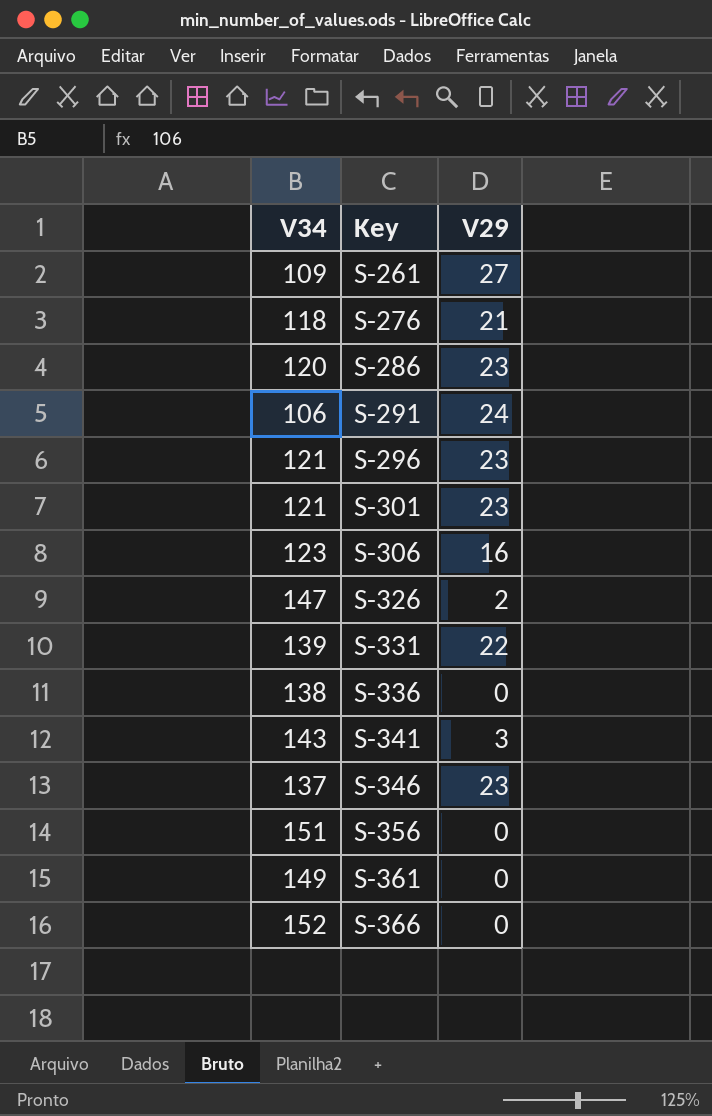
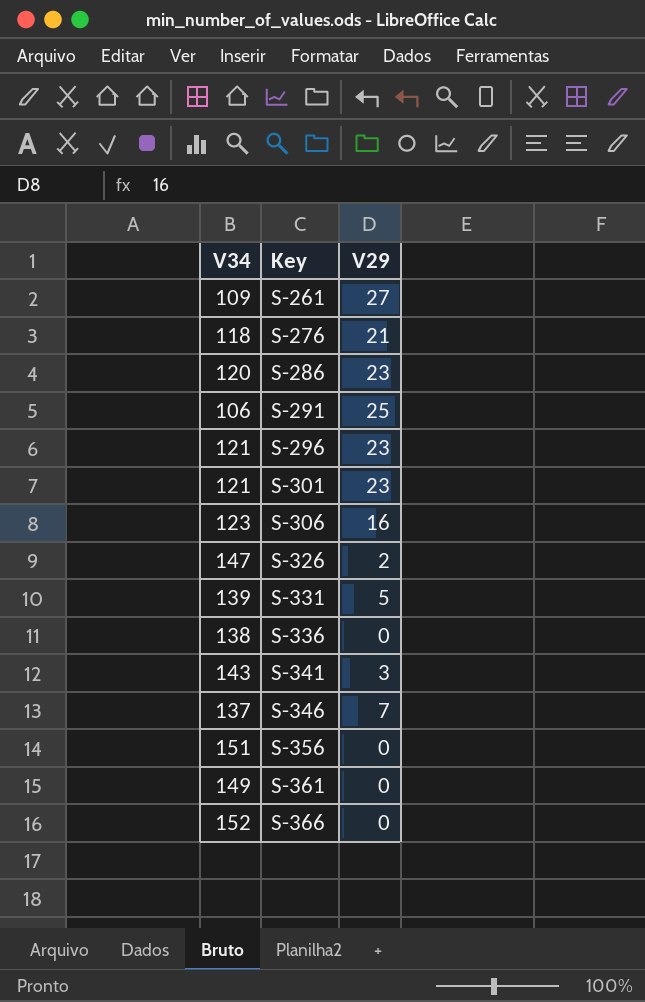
S-291 | V29: 24 -> 25
S-331 | V29: 22 -> 5
S-346 | V29: 23 -> 7

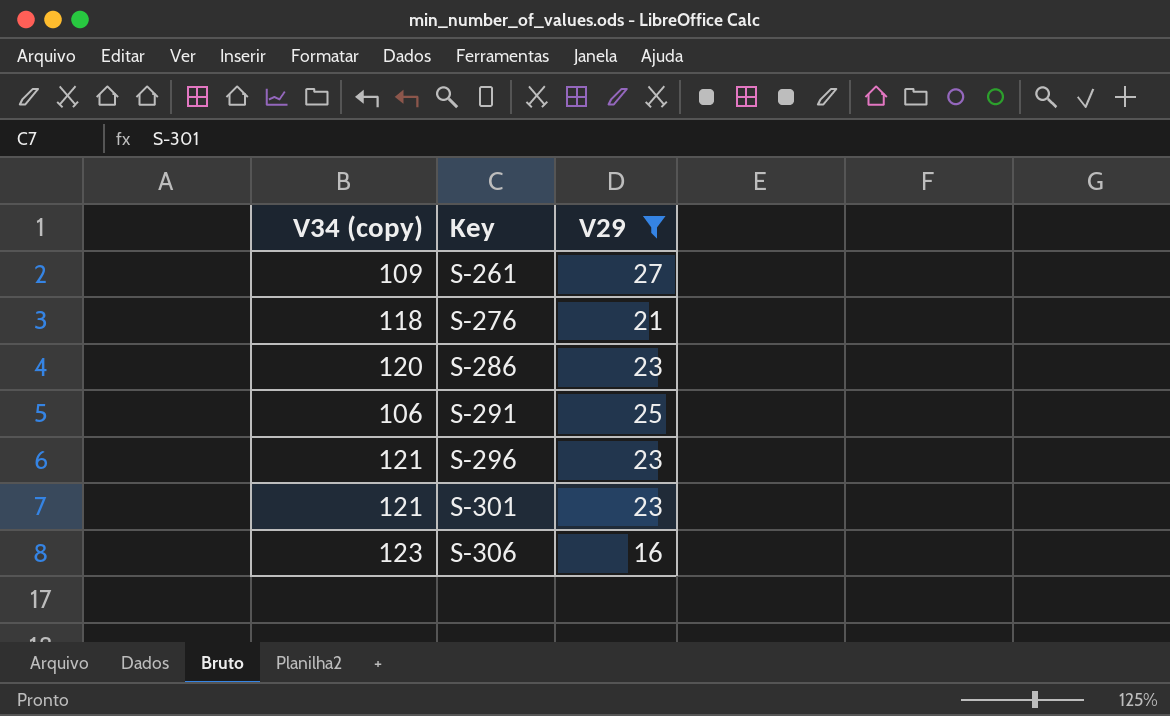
filter: none -> V29 >= 16
column name: V34 -> V34 (copy)

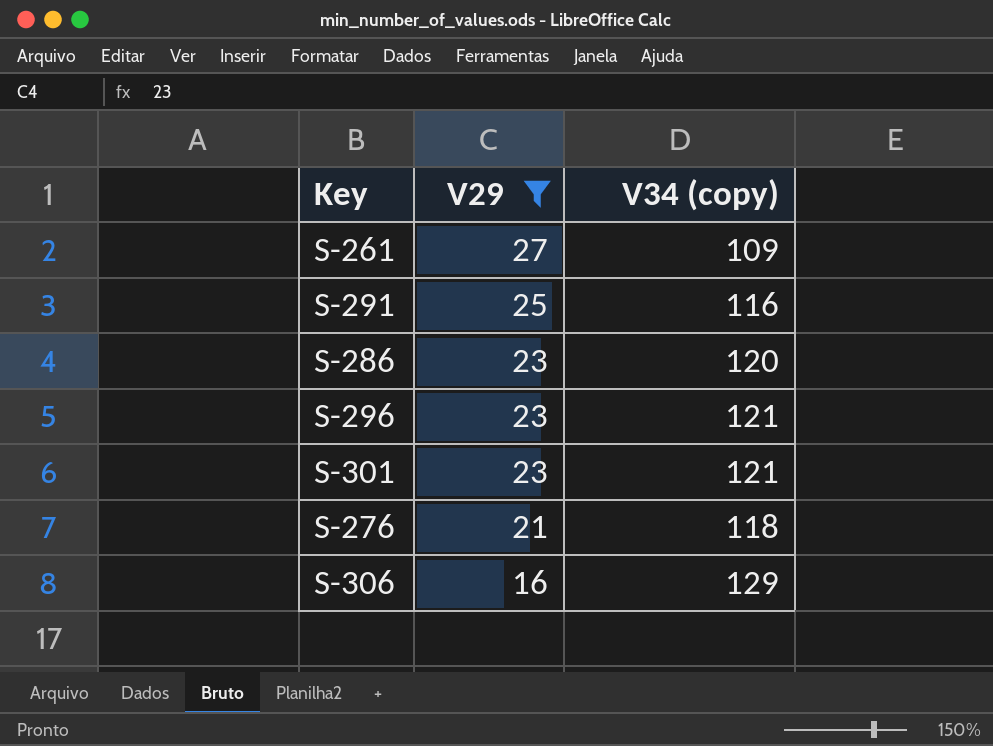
row order: Key ascending -> V29 descending
column V34 (copy) | position: 1 -> 3
S-291 | V34 (copy): 106 -> 116
S-306 | V34 (copy): 123 -> 129

